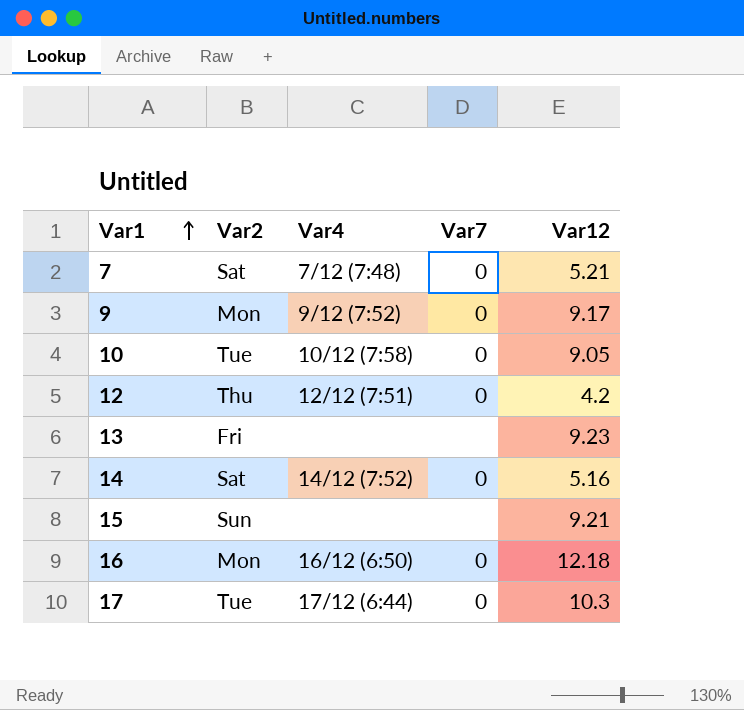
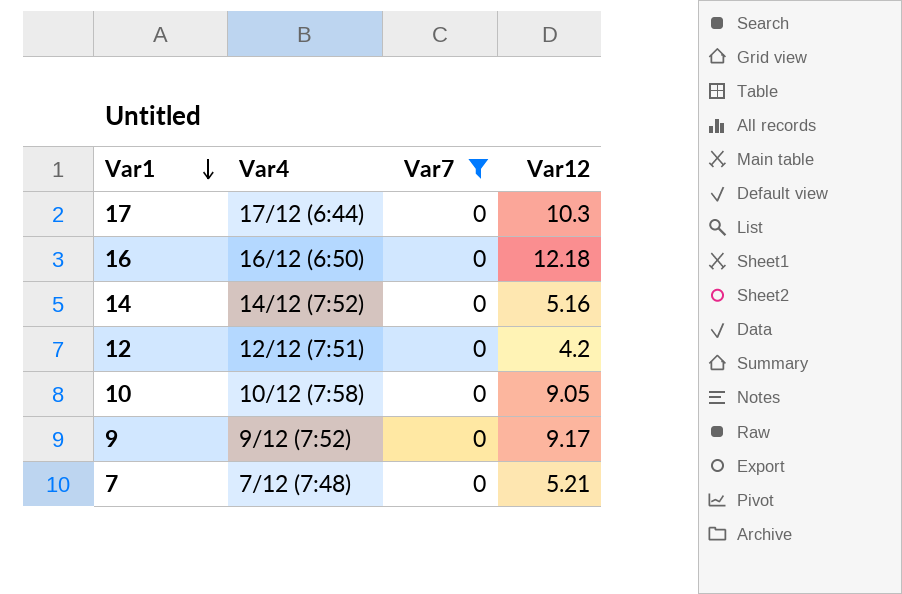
filter: none -> Var7 = 0
row order: Var1 ascending -> Var1 descending
column Var2 | position: 2 -> none

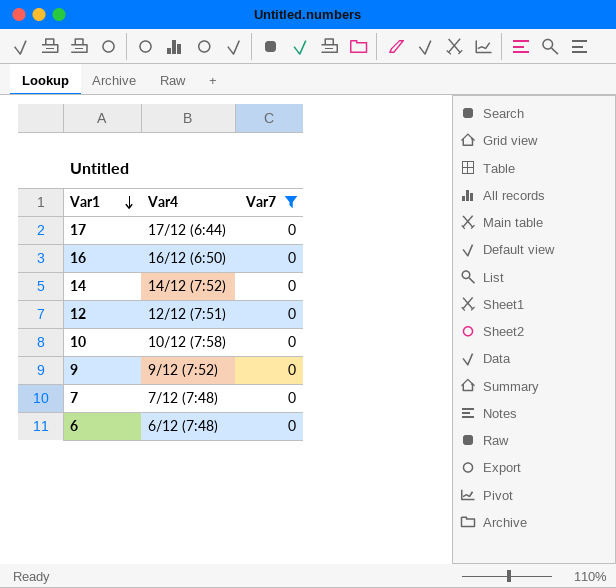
column Var12 | position: 4 -> none
row 6: none -> 6/12 (7:48) | 0

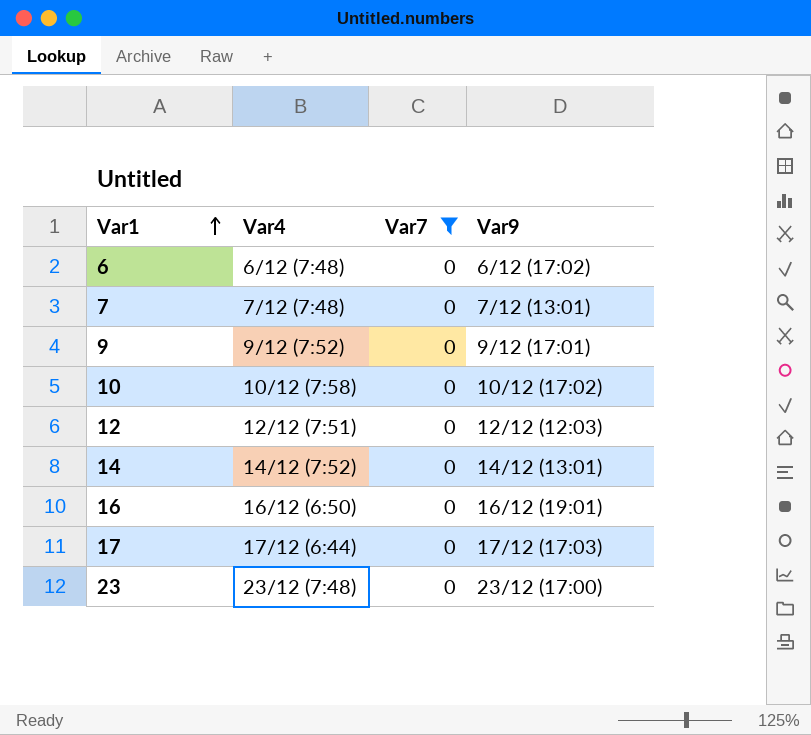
row order: Var1 descending -> Var1 ascending
column Var9 | position: none -> 4
row 23: none -> 23/12 (7:48) | 0 | 23/12 (17:00)

